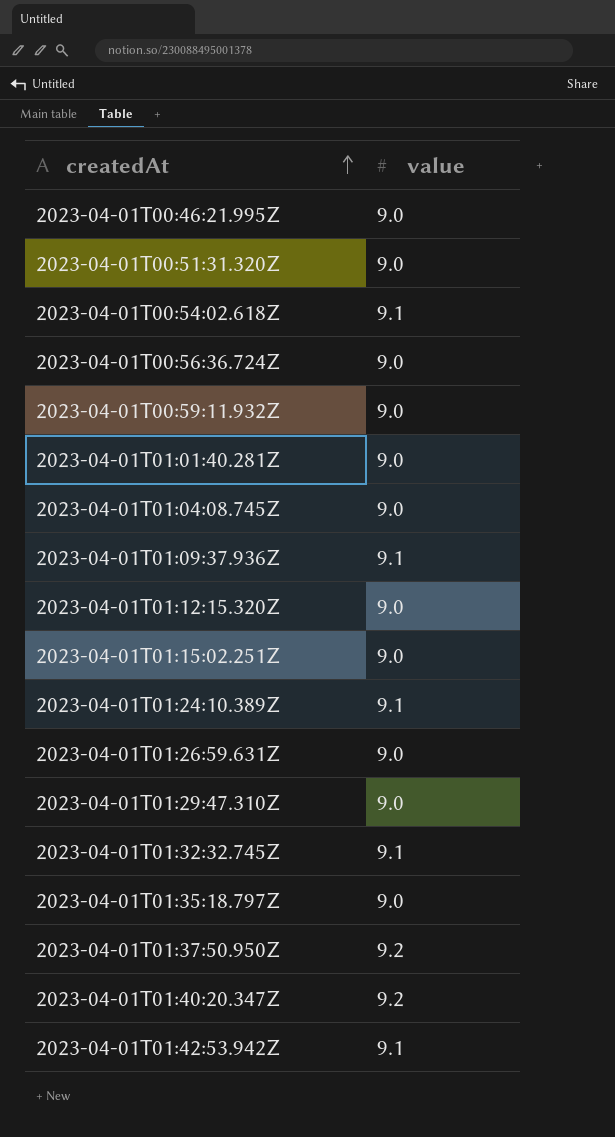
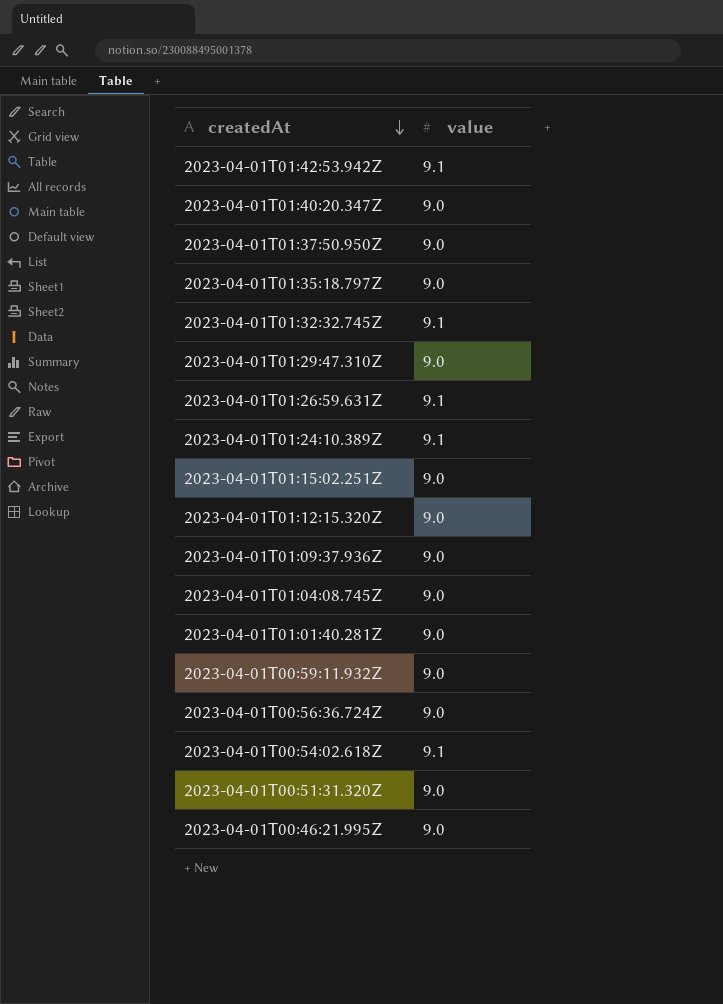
row order: createdAt ascending -> createdAt descending
2023-04-01T01:40:20.347Z | value: 9.2 -> 9.0
2023-04-01T01:37:50.950Z | value: 9.2 -> 9.0
2023-04-01T01:26:59.631Z | value: 9.0 -> 9.1
2023-04-01T01:09:37.936Z | value: 9.1 -> 9.0

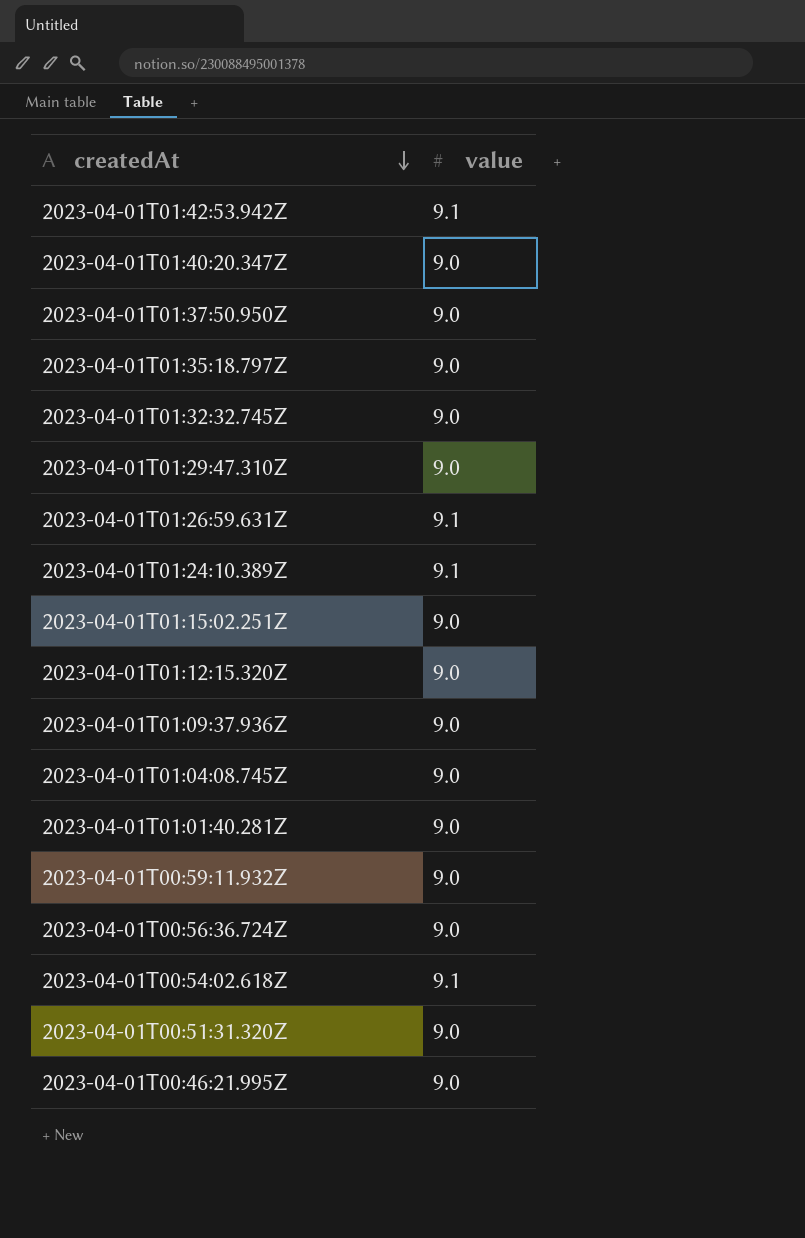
2023-04-01T01:32:32.745Z | value: 9.1 -> 9.0

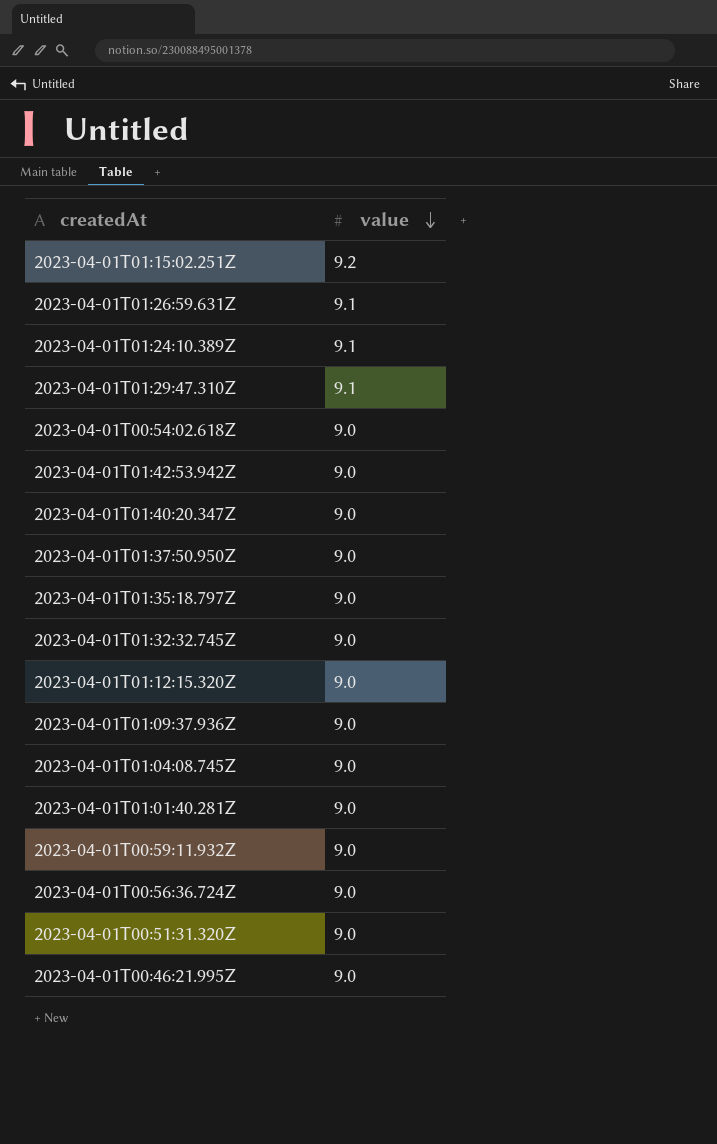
row order: createdAt descending -> value descending
2023-04-01T01:15:02.251Z | value: 9.0 -> 9.2
2023-04-01T01:29:47.310Z | value: 9.0 -> 9.1
2023-04-01T00:54:02.618Z | value: 9.1 -> 9.0
2023-04-01T01:42:53.942Z | value: 9.1 -> 9.0

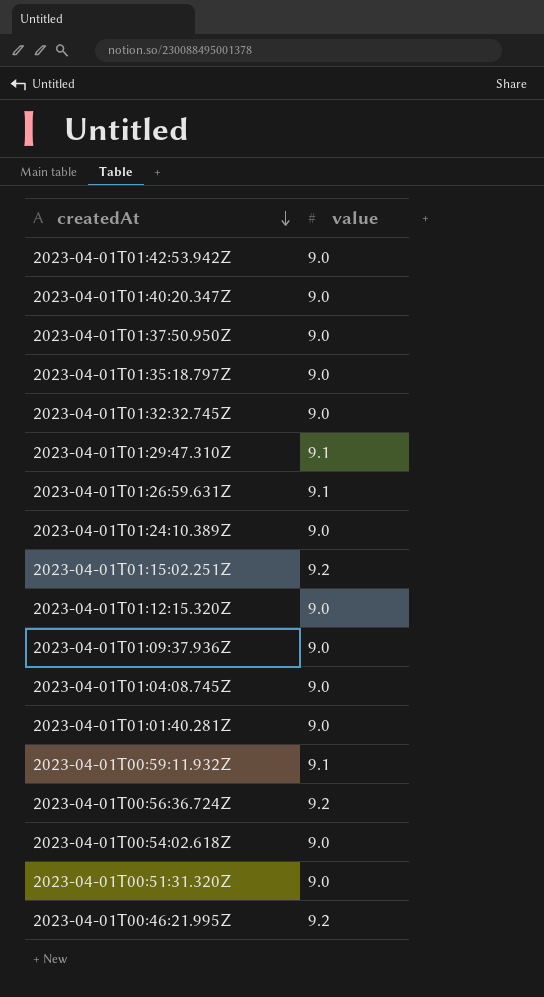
row order: value descending -> createdAt descending
2023-04-01T01:24:10.389Z | value: 9.1 -> 9.0
2023-04-01T00:59:11.932Z | value: 9.0 -> 9.1
2023-04-01T00:56:36.724Z | value: 9.0 -> 9.2
2023-04-01T00:46:21.995Z | value: 9.0 -> 9.2

